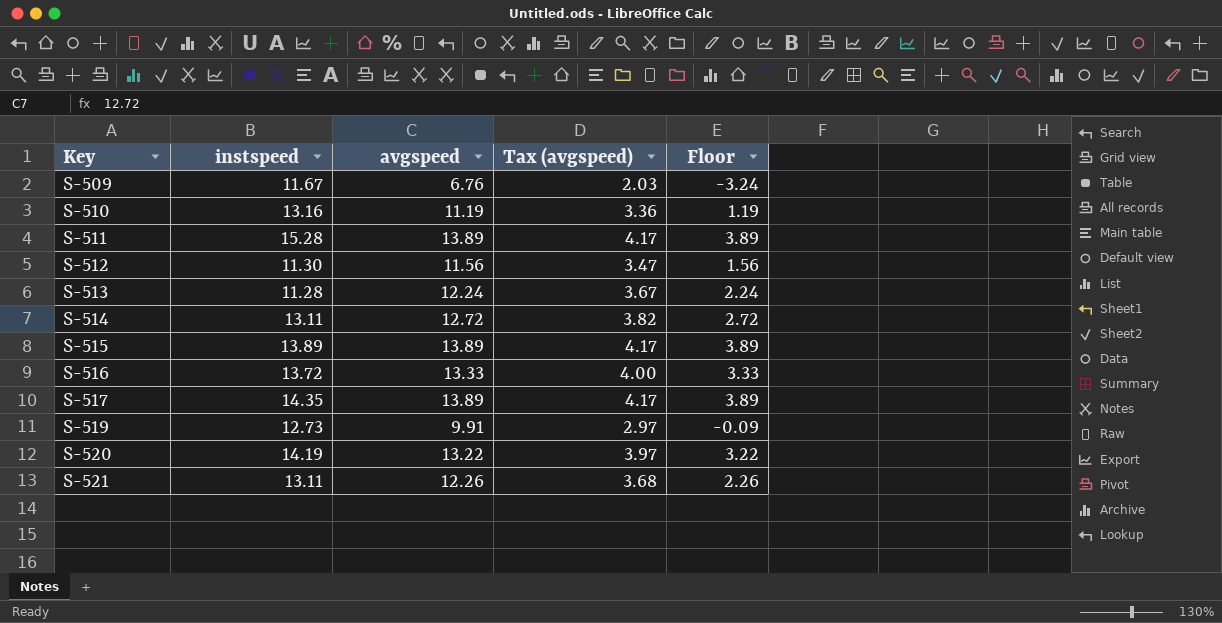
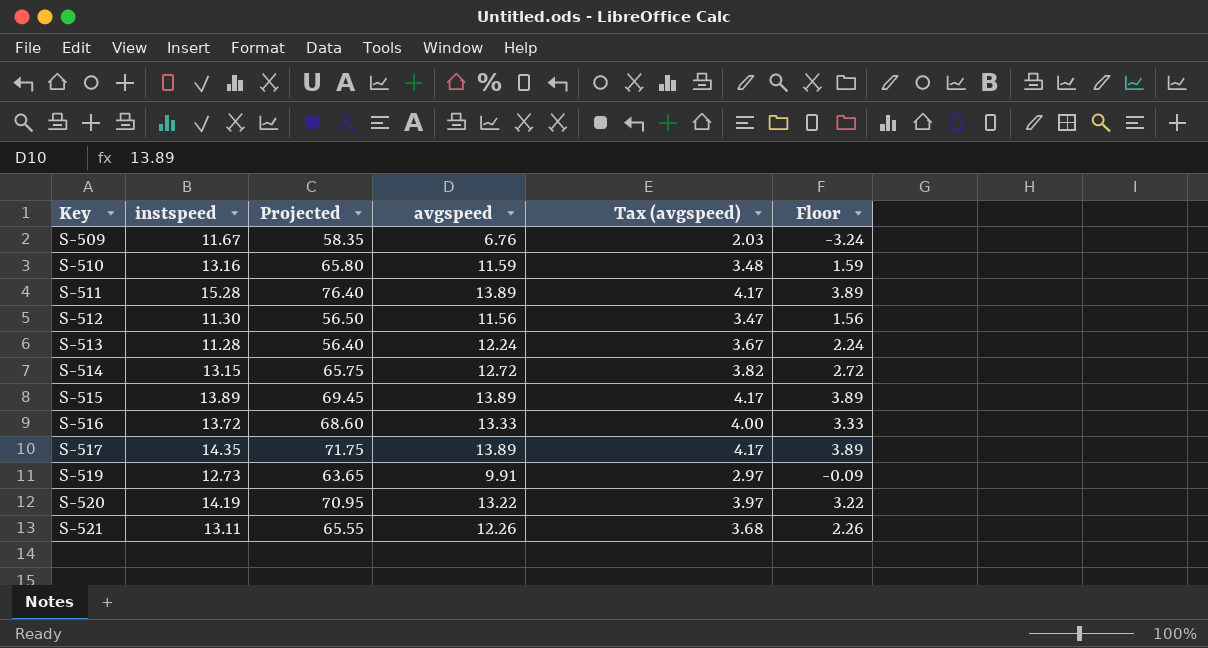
column Projected | formula: none -> [instspeed] * 5
S-510 | avgspeed: 11.19 -> 11.59
S-510 | Tax (avgspeed): 3.36 -> 3.48
S-510 | Floor: 1.19 -> 1.59
S-514 | instspeed: 13.11 -> 13.15

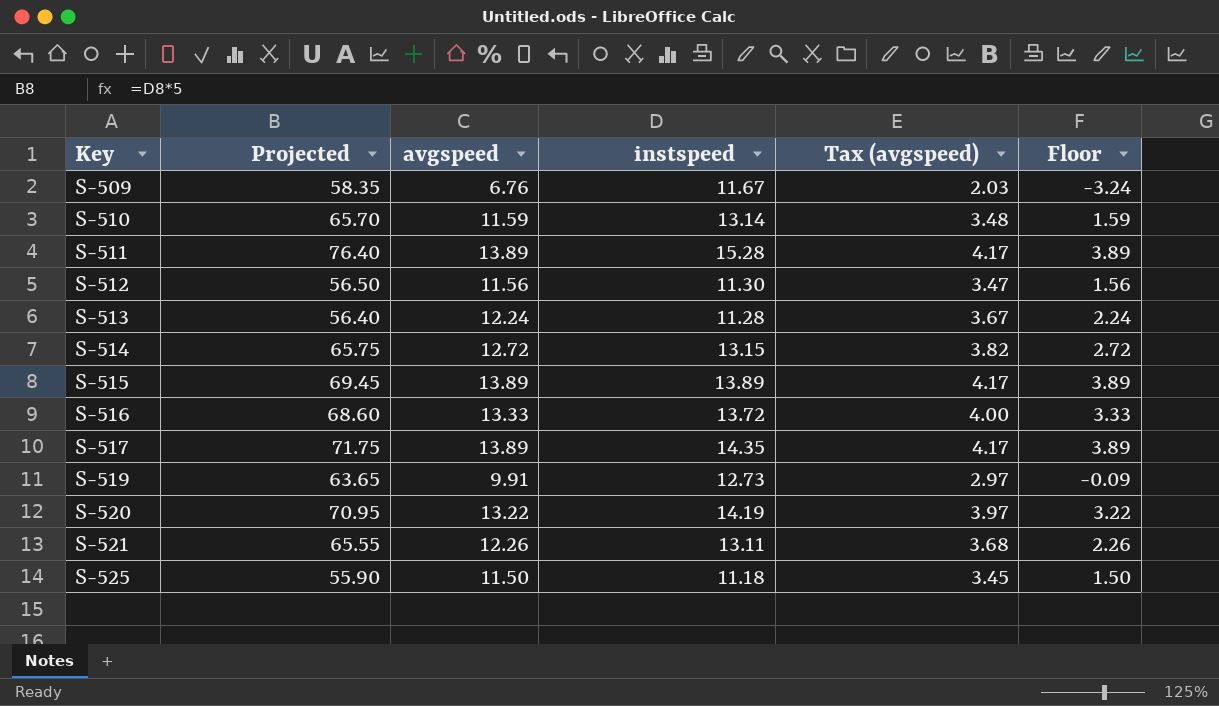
column instspeed | position: 2 -> 4
S-510 | Projected: 65.80 -> 65.70
S-510 | instspeed: 13.16 -> 13.14
row S-525: none -> 55.90 | 11.50 | 11.18 | 3.45 | 1.50

